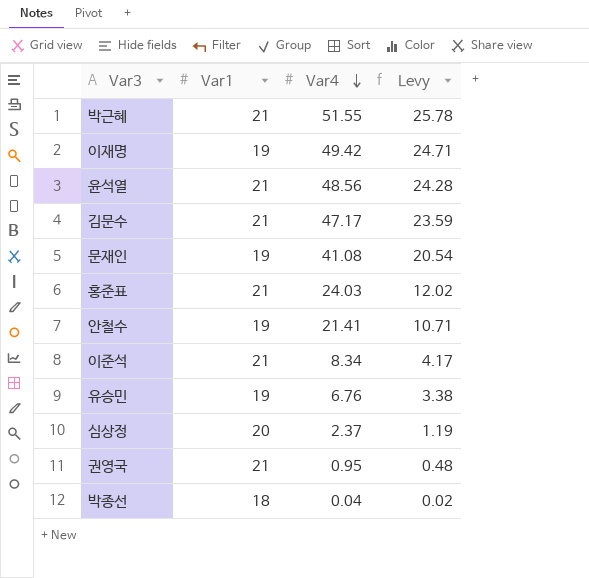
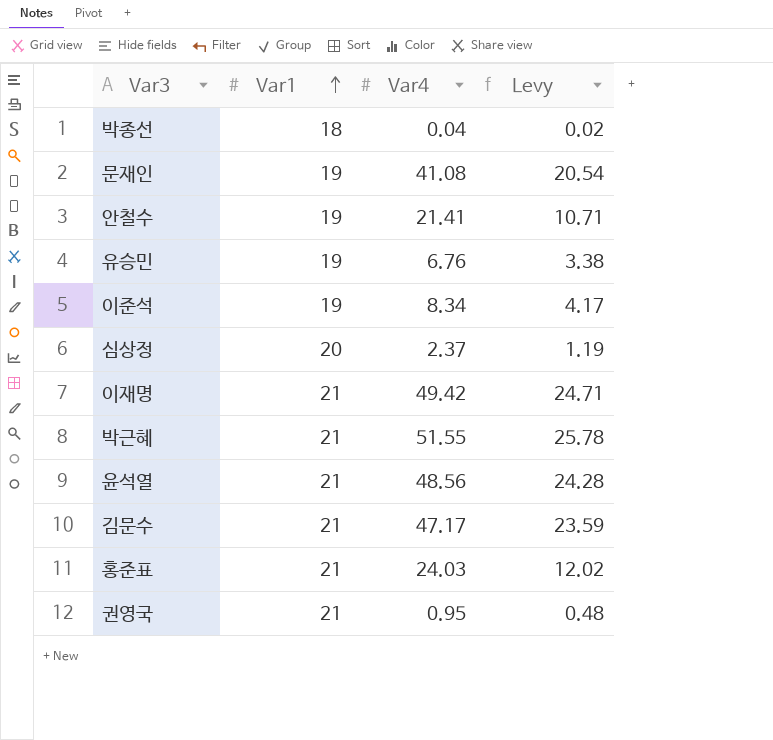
row order: Var4 descending -> Var1 ascending
이준석 | Var1: 21 -> 19
이재명 | Var1: 19 -> 21

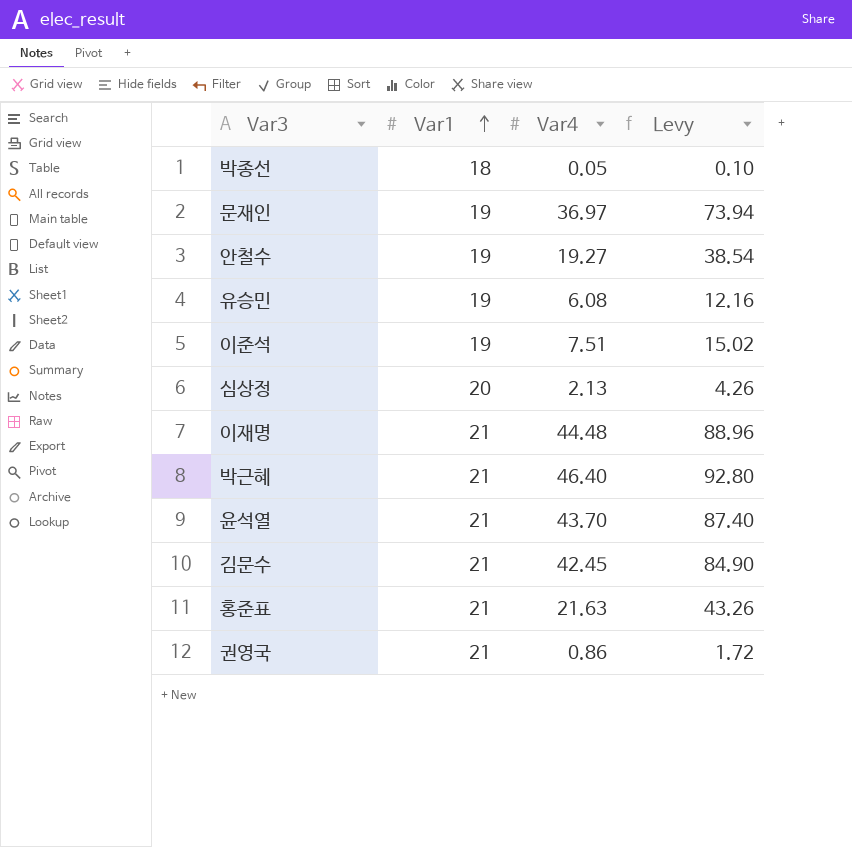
column Levy | formula: [Var4] * 0.5 -> [Var4] * 2
박종선 | Var4: 0.04 -> 0.05
문재인 | Var4: 41.08 -> 36.97
안철수 | Var4: 21.41 -> 19.27
유승민 | Var4: 6.76 -> 6.08
이준석 | Var4: 8.34 -> 7.51
심상정 | Var4: 2.37 -> 2.13
이재명 | Var4: 49.42 -> 44.48
박근혜 | Var4: 51.55 -> 46.40
윤석열 | Var4: 48.56 -> 43.70
김문수 | Var4: 47.17 -> 42.45
홍준표 | Var4: 24.03 -> 21.63
권영국 | Var4: 0.95 -> 0.86

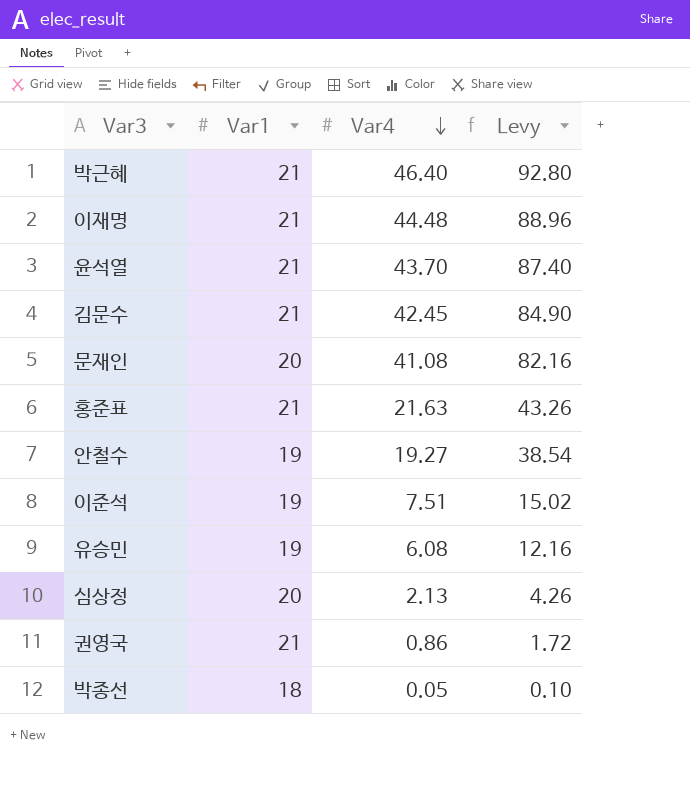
row order: Var1 ascending -> Var4 descending
문재인 | Var1: 19 -> 20
문재인 | Var4: 36.97 -> 41.08
문재인 | Levy: 73.94 -> 82.16

